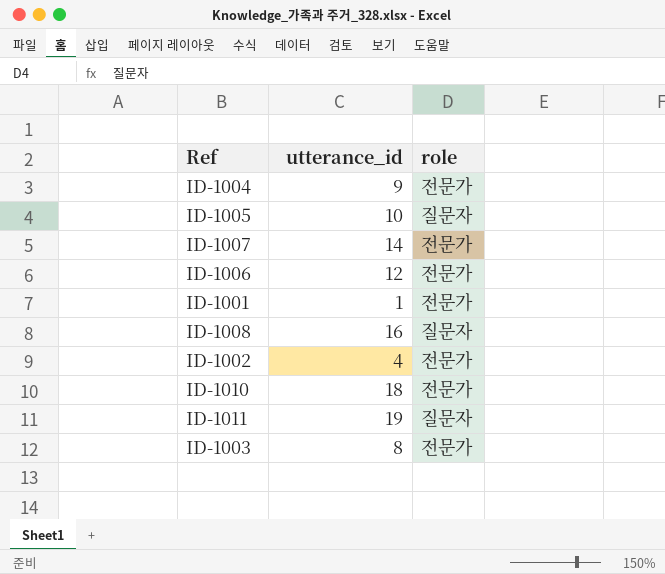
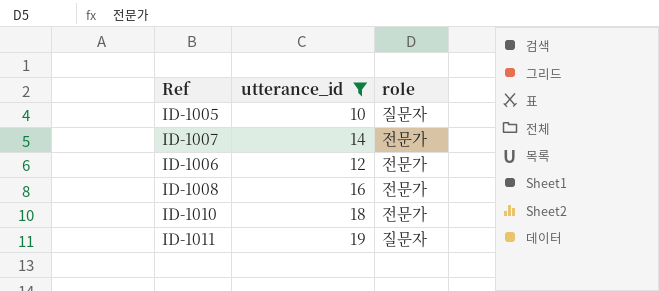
filter: none -> utterance_id >= 10
ID-1008 | role: 질문자 -> 전문가

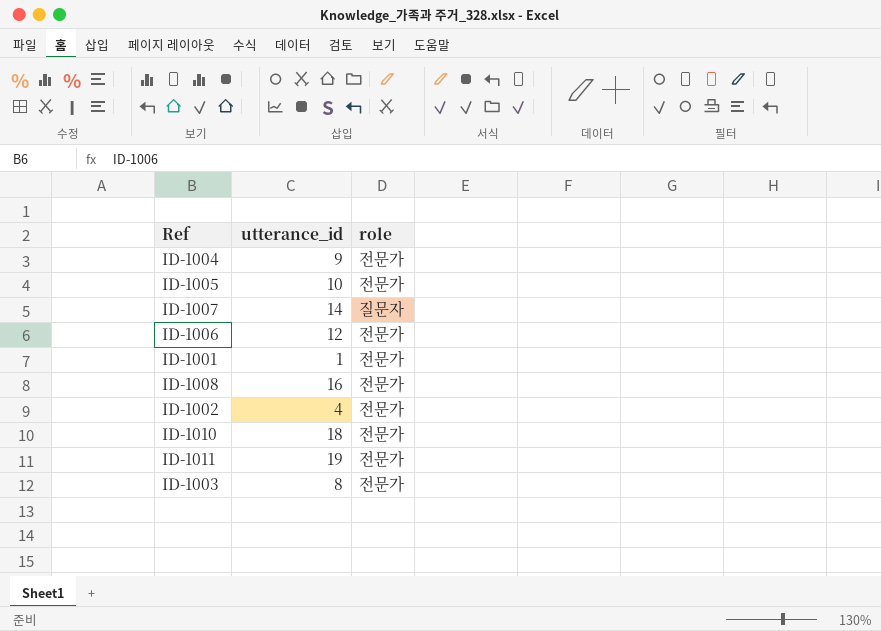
filter: utterance_id >= 10 -> none
ID-1005 | role: 질문자 -> 전문가
ID-1007 | role: 전문가 -> 질문자
ID-1011 | role: 질문자 -> 전문가

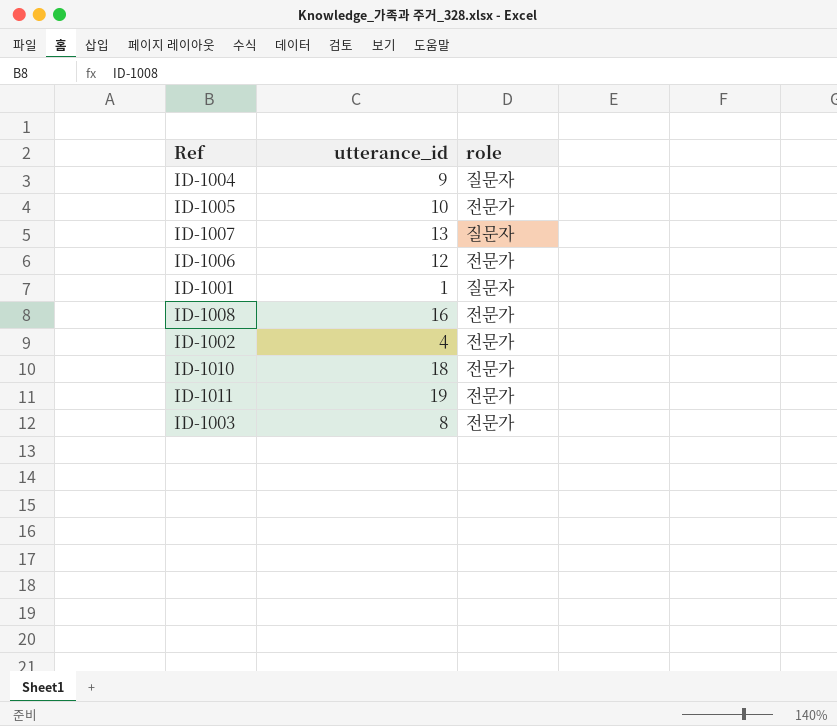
ID-1004 | role: 전문가 -> 질문자
ID-1007 | utterance_id: 14 -> 13
ID-1001 | role: 전문가 -> 질문자

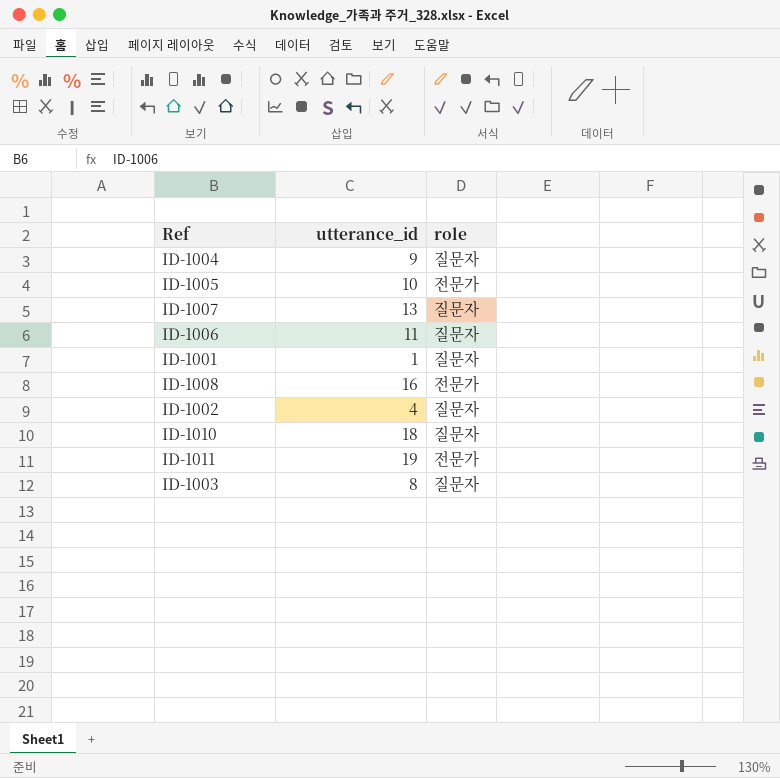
ID-1006 | utterance_id: 12 -> 11
ID-1006 | role: 전문가 -> 질문자
ID-1002 | role: 전문가 -> 질문자
ID-1010 | role: 전문가 -> 질문자
ID-1003 | role: 전문가 -> 질문자

